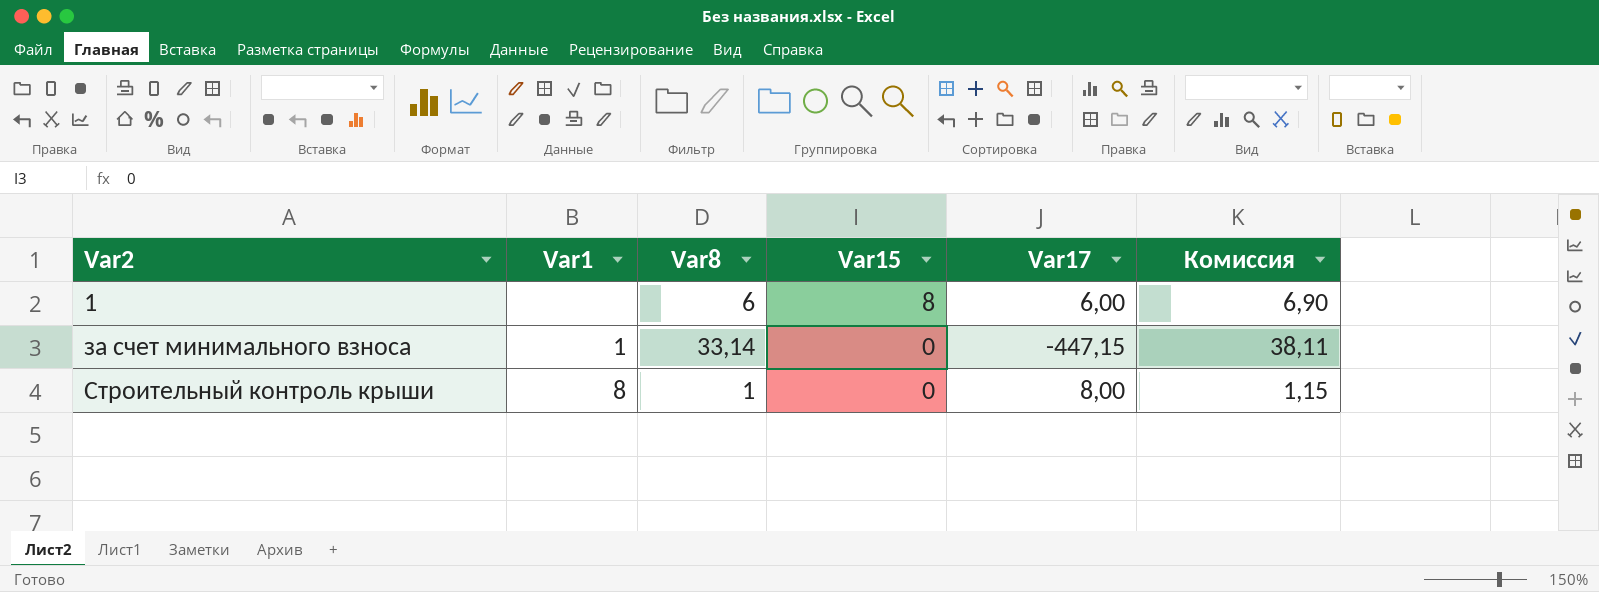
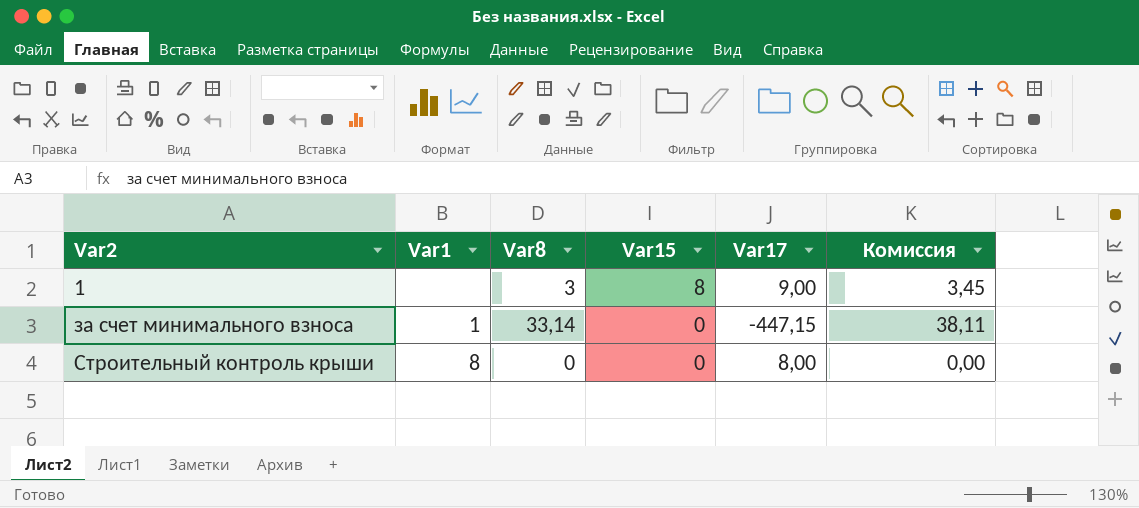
1 | Var8: 6 -> 3
1 | Var17: 6,00 -> 9,00
1 | Комиссия: 6,90 -> 3,45
Строительный контроль крыши | Var8: 1 -> 0
Строительный контроль крыши | Комиссия: 1,15 -> 0,00

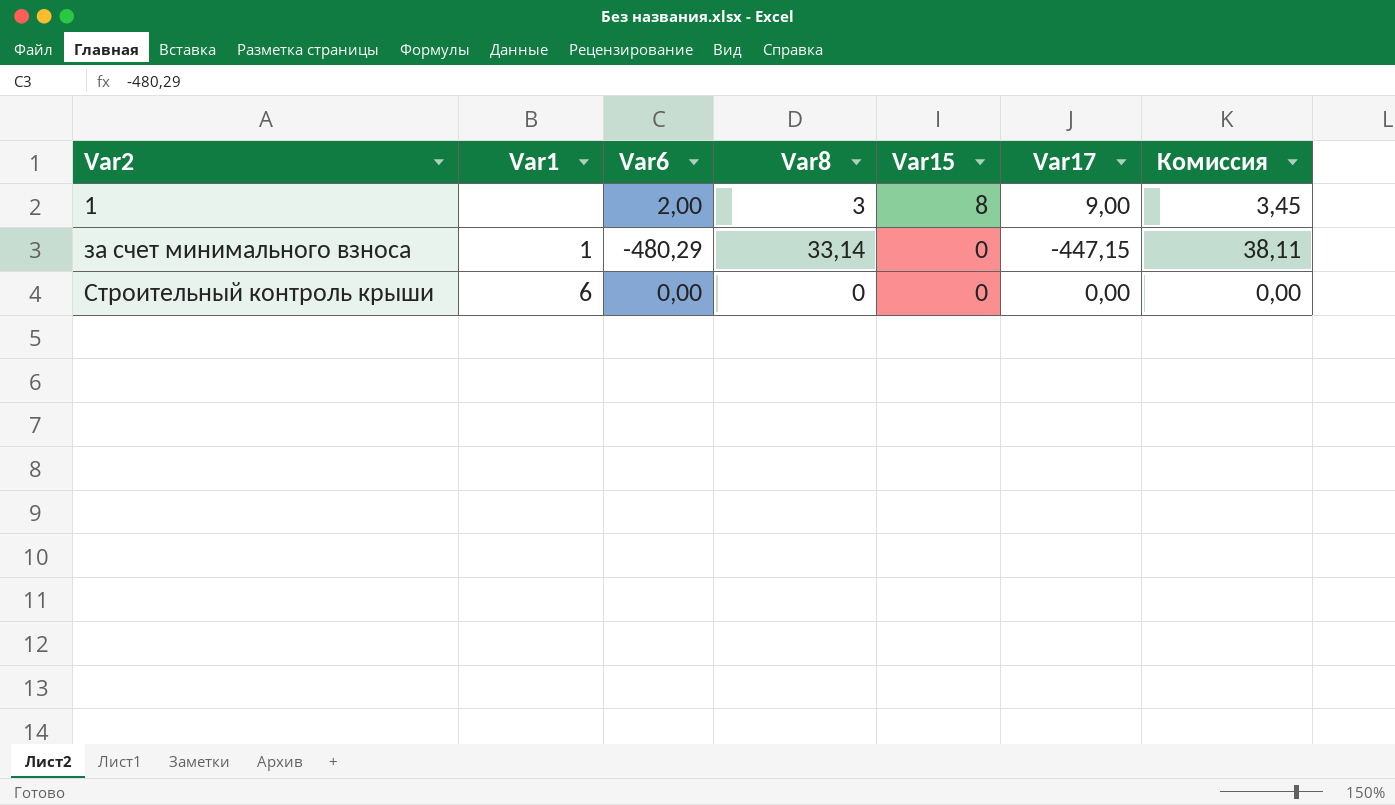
column Var6 | position: none -> 3
Строительный контроль крыши | Var1: 8 -> 6
Строительный контроль крыши | Var17: 8,00 -> 0,00

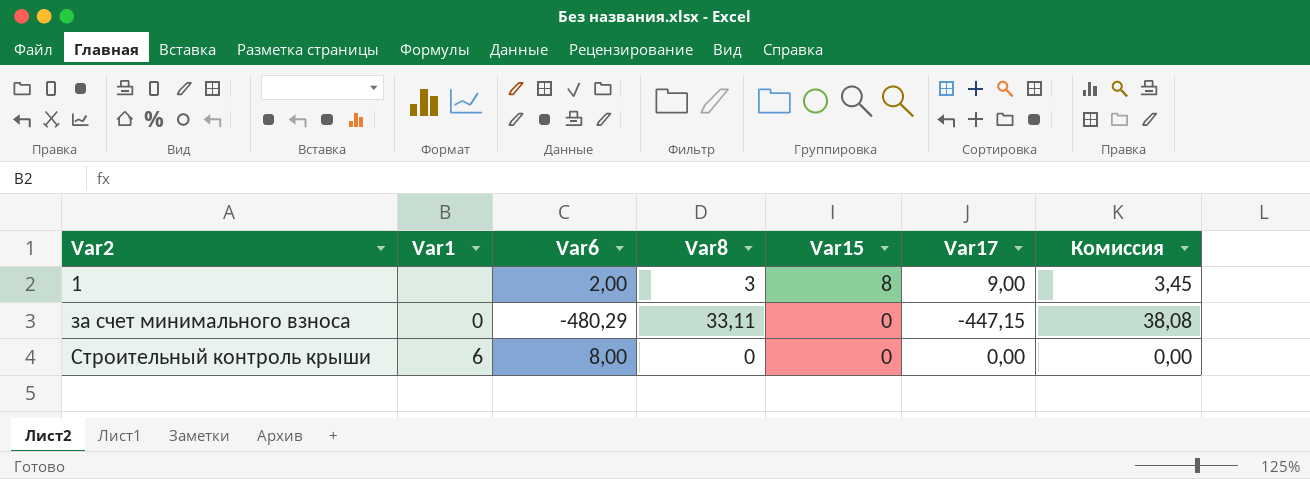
за счет минимального взноса | Var1: 1 -> 0
за счет минимального взноса | Var8: 33,14 -> 33,11
за счет минимального взноса | Комиссия: 38,11 -> 38,08
Строительный контроль крыши | Var6: 0,00 -> 8,00

